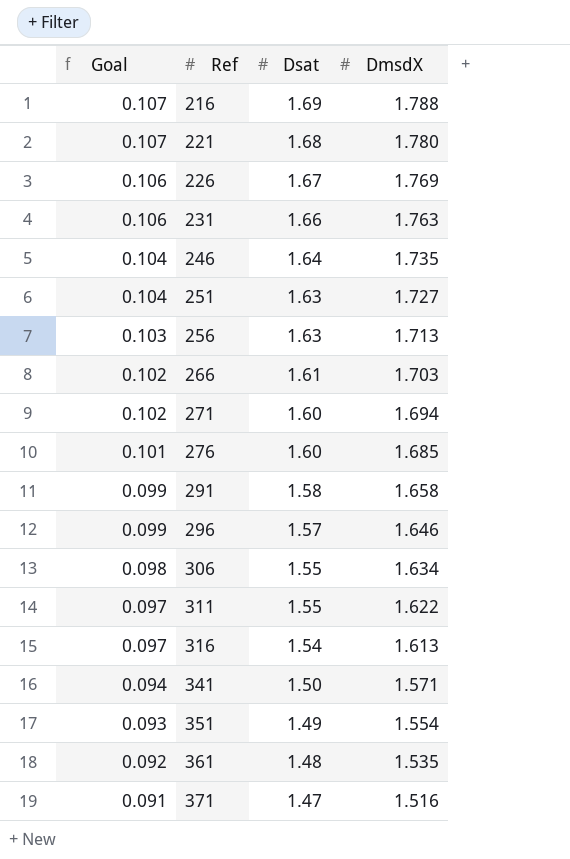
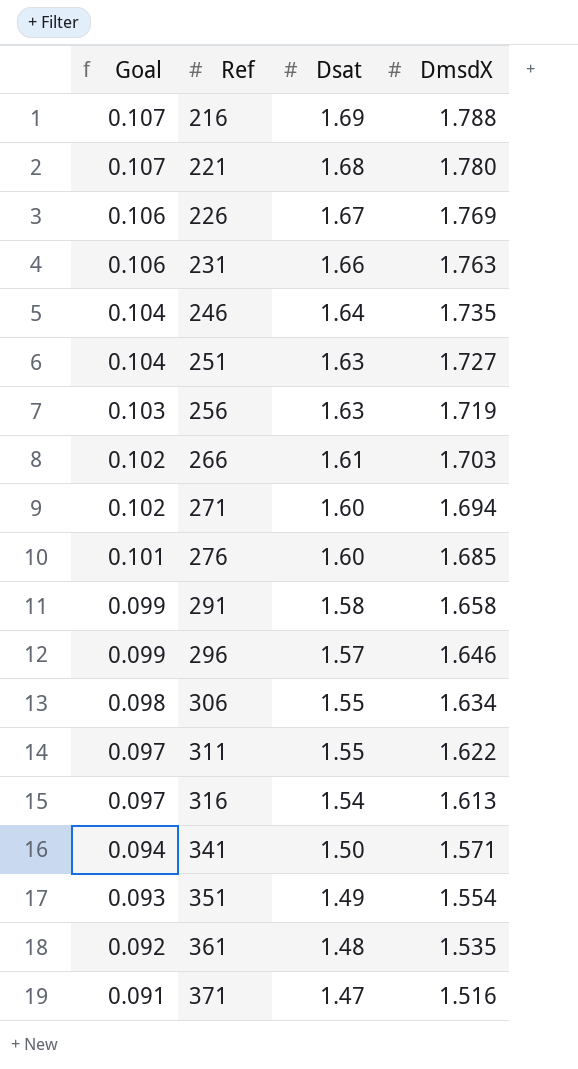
256 | DmsdX: 1.713 -> 1.719

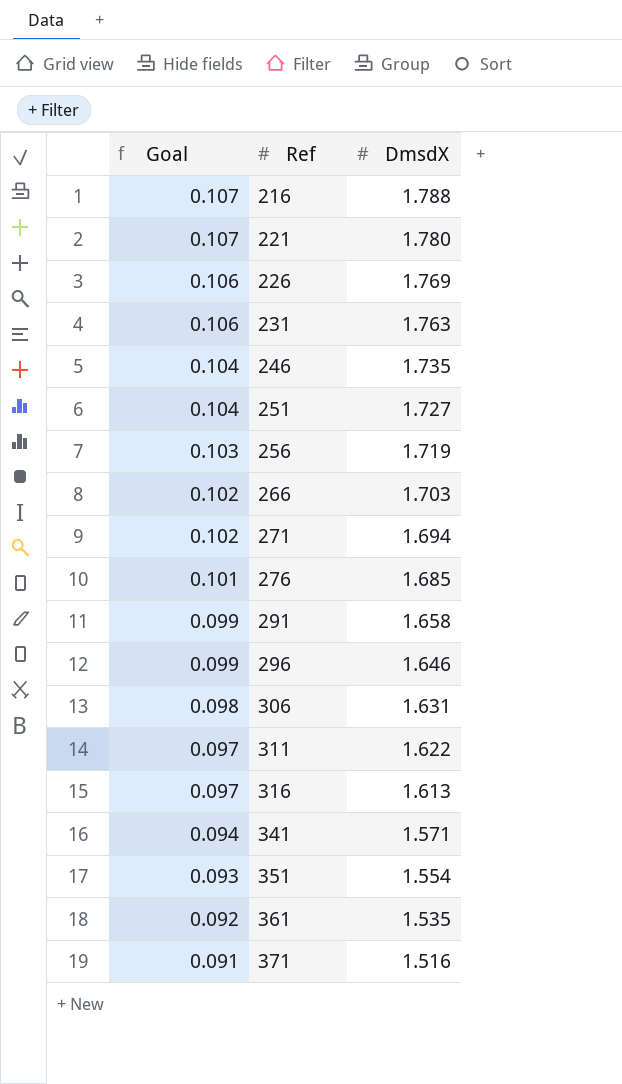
column Dsat | position: 3 -> none
306 | DmsdX: 1.634 -> 1.631

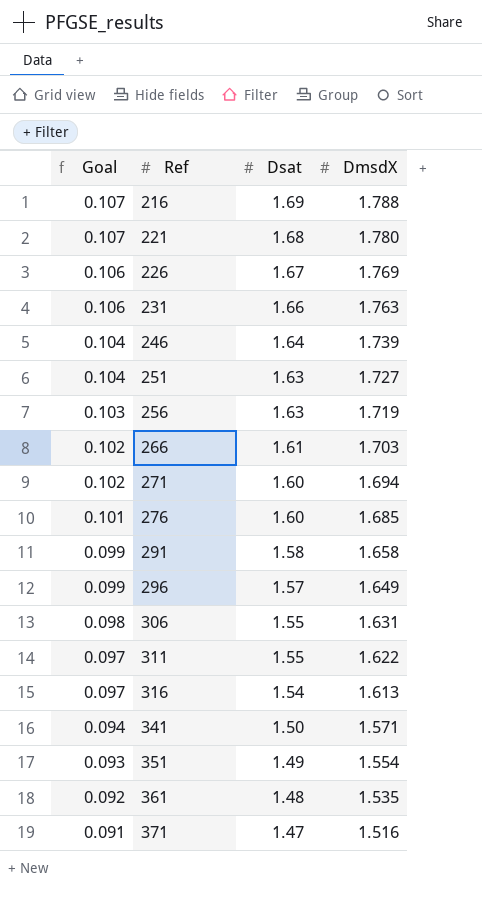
column Dsat | position: none -> 3
246 | DmsdX: 1.735 -> 1.739
296 | DmsdX: 1.646 -> 1.649

